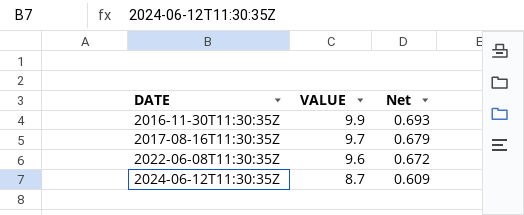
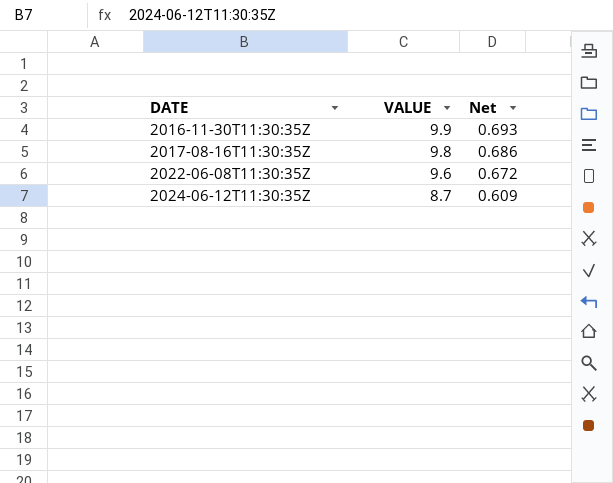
2017-08-16T11:30:35Z | VALUE: 9.7 -> 9.8
2017-08-16T11:30:35Z | Net: 0.679 -> 0.686

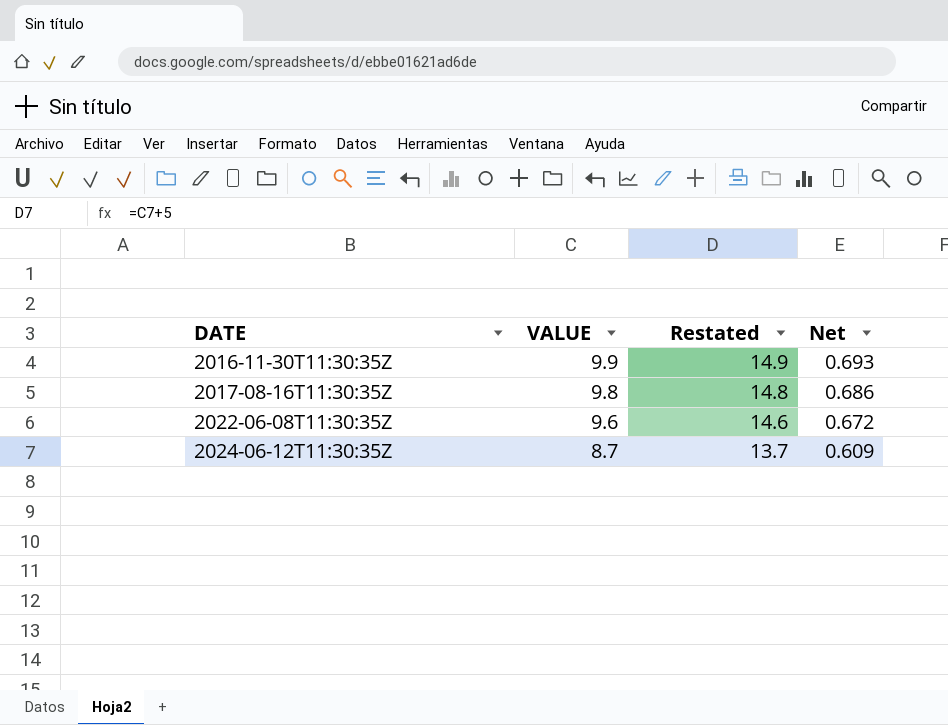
column Restated | formula: none -> [VALUE] + 5

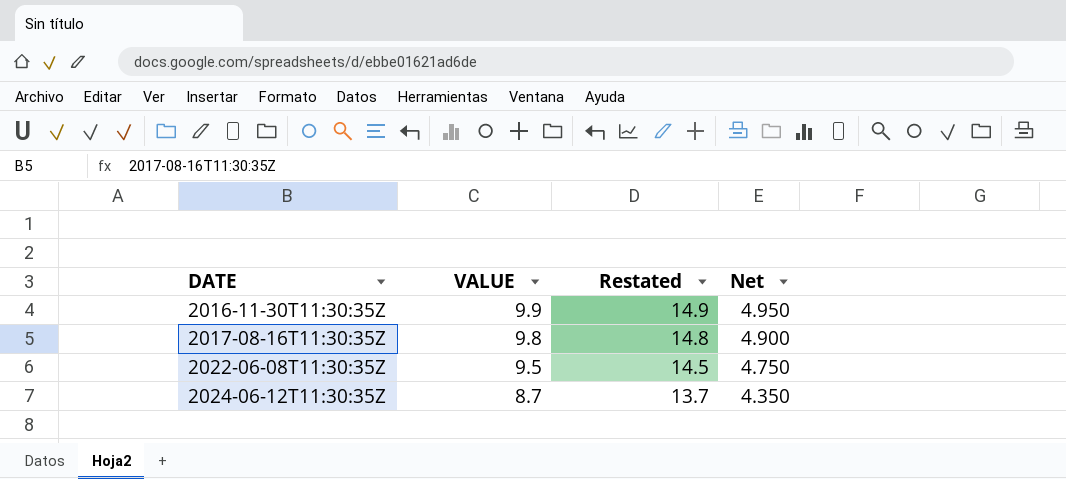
column Net | formula: [VALUE] * 0.07 -> [VALUE] * 0.5
2022-06-08T11:30:35Z | VALUE: 9.6 -> 9.5
2022-06-08T11:30:35Z | Restated: 14.6 -> 14.5

